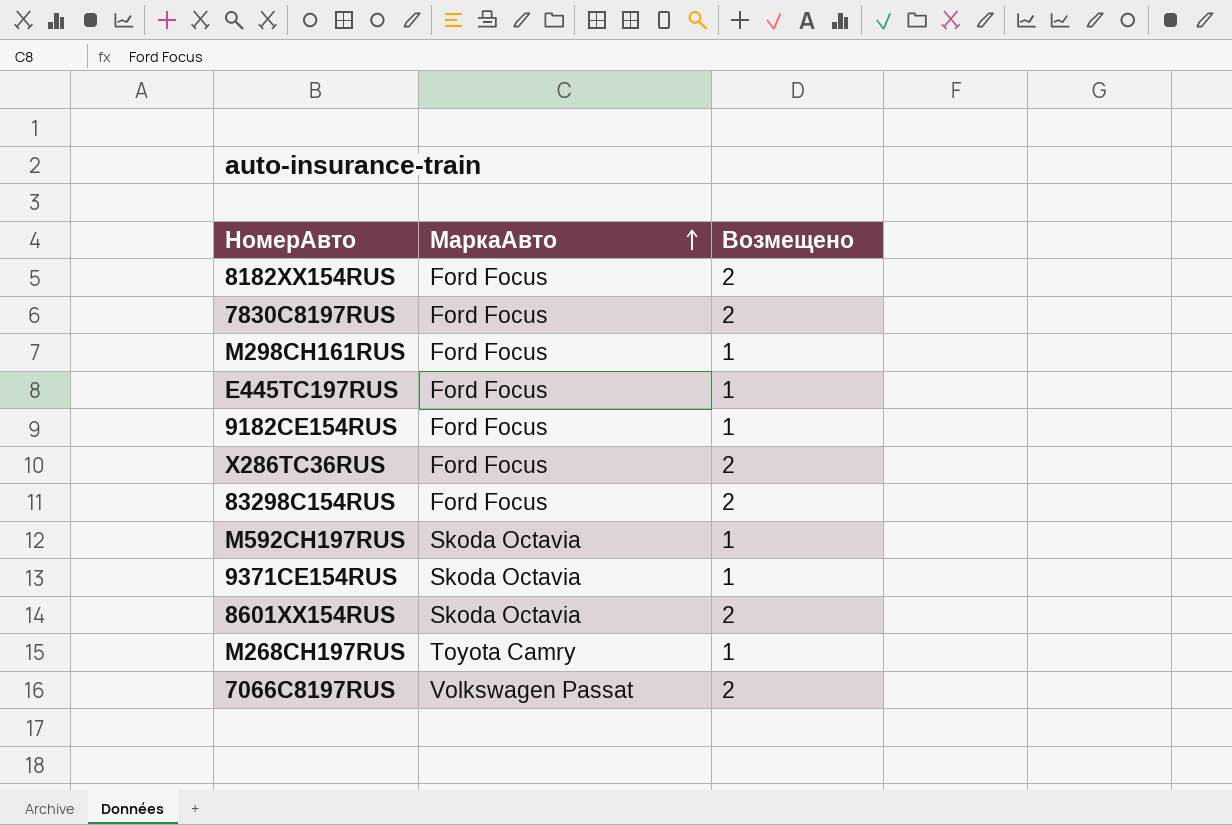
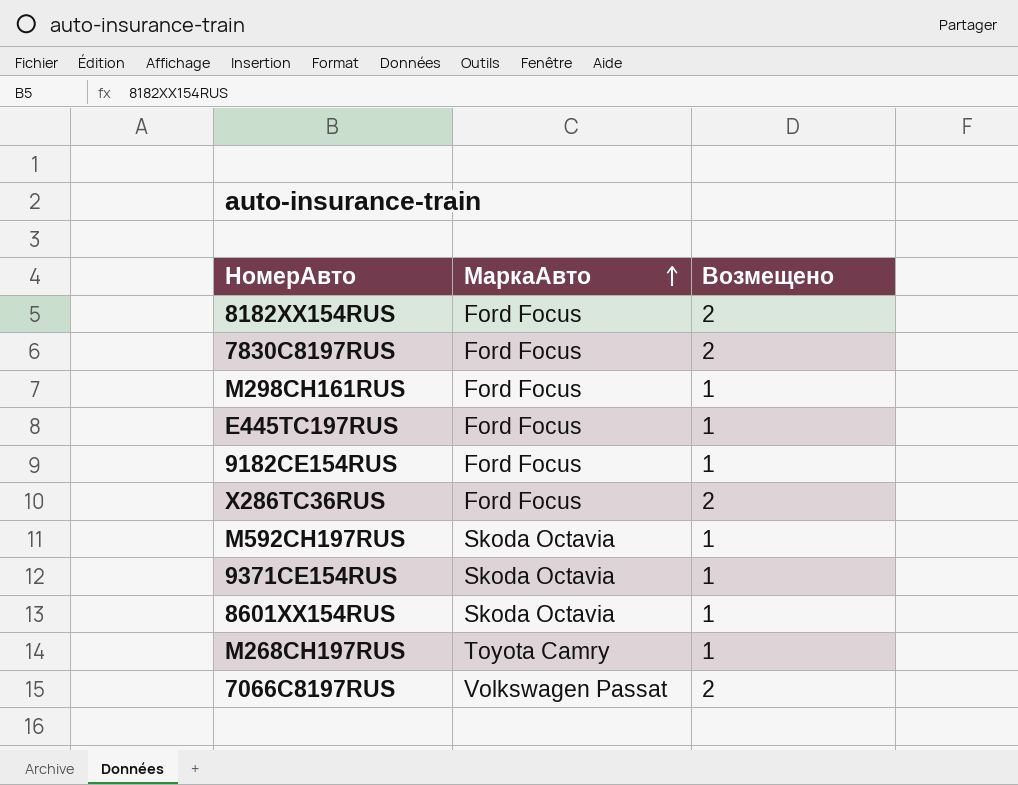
row 83298C154RUS: Ford Focus | 2 -> none
8601XX154RUS | Возмещено: 2 -> 1

